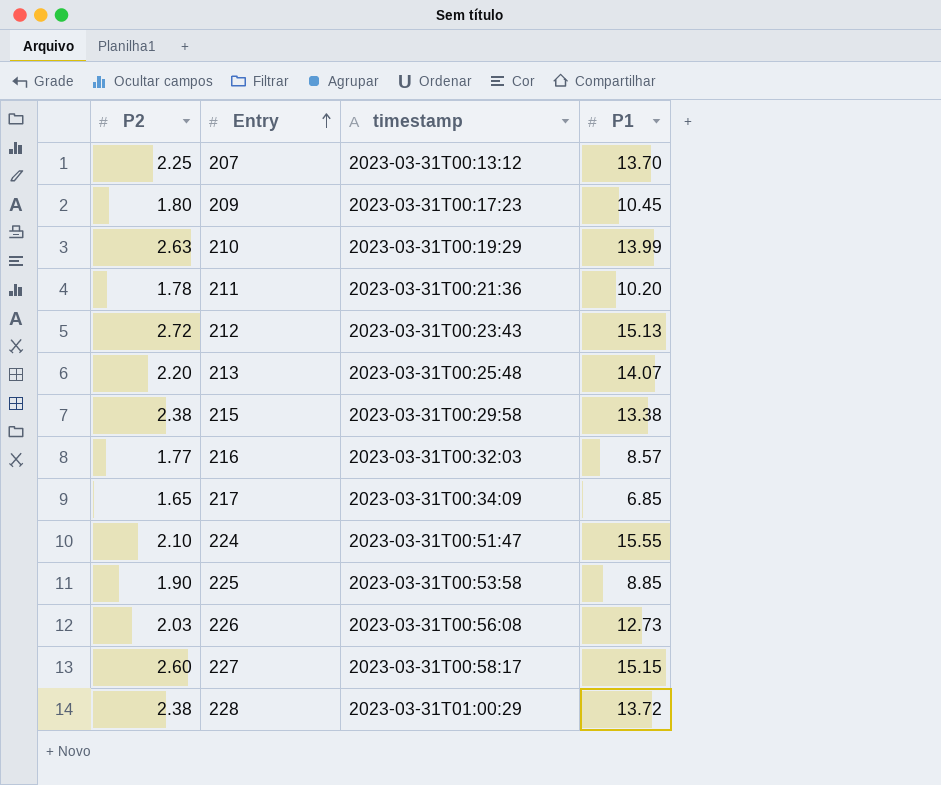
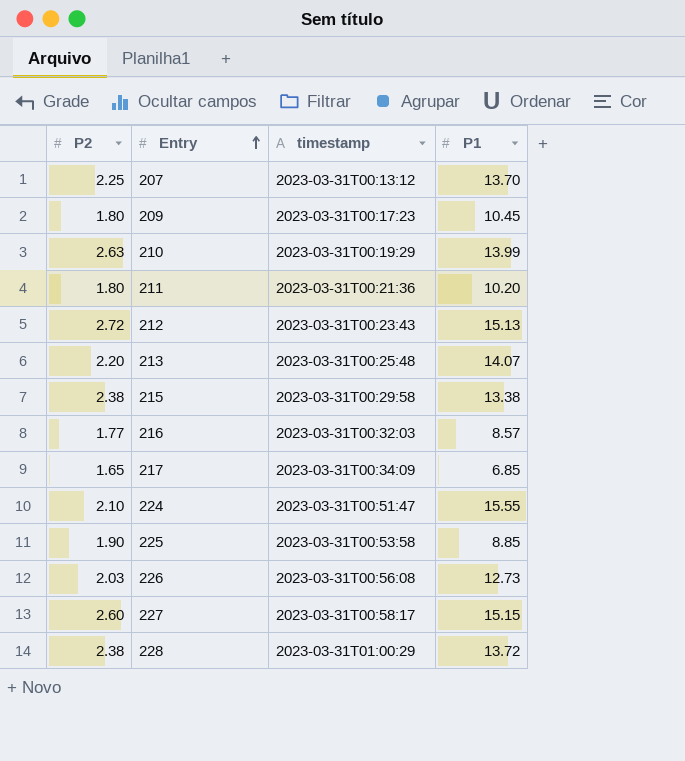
211 | P2: 1.78 -> 1.80

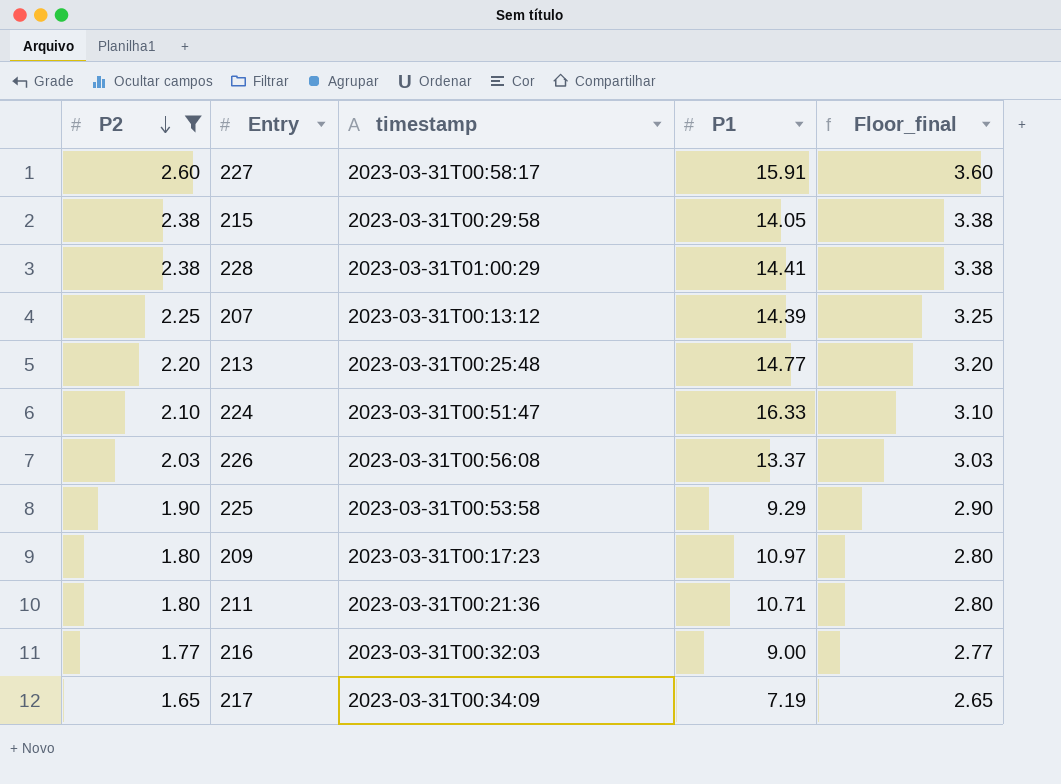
filter: none -> P2 <= 2.60
row order: Entry ascending -> P2 descending
column Floor_final | formula: none -> [P2] + 1
227 | P1: 15.15 -> 15.91
215 | P1: 13.38 -> 14.05
228 | P1: 13.72 -> 14.41
207 | P1: 13.70 -> 14.39
213 | P1: 14.07 -> 14.77
224 | P1: 15.55 -> 16.33
226 | P1: 12.73 -> 13.37
225 | P1: 8.85 -> 9.29
209 | P1: 10.45 -> 10.97
211 | P1: 10.20 -> 10.71
216 | P1: 8.57 -> 9.00
217 | P1: 6.85 -> 7.19

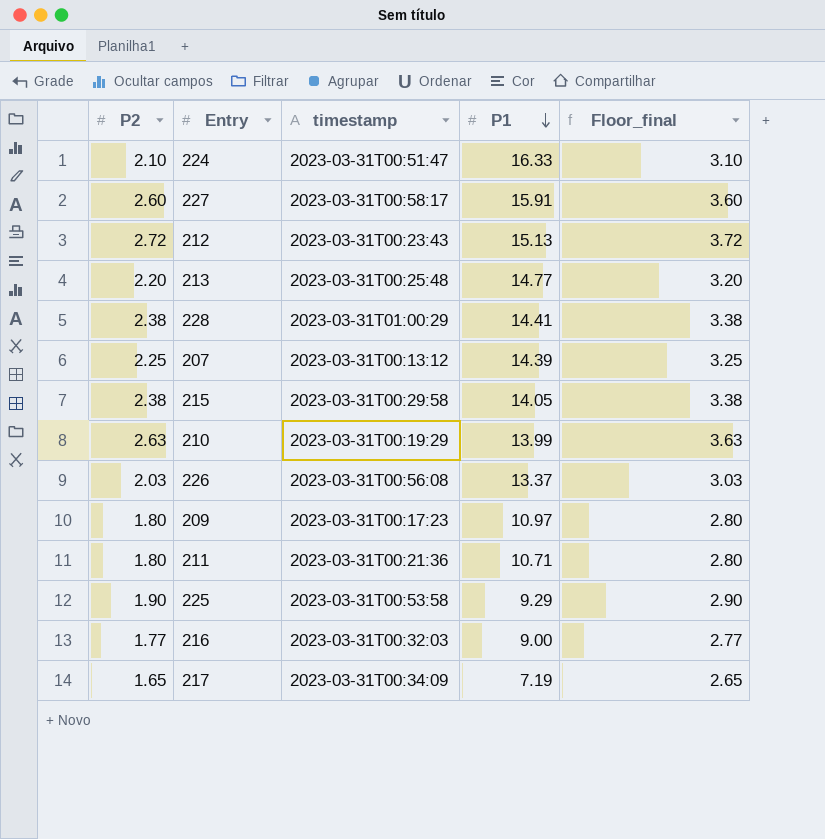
filter: P2 <= 2.60 -> none
row order: P2 descending -> P1 descending

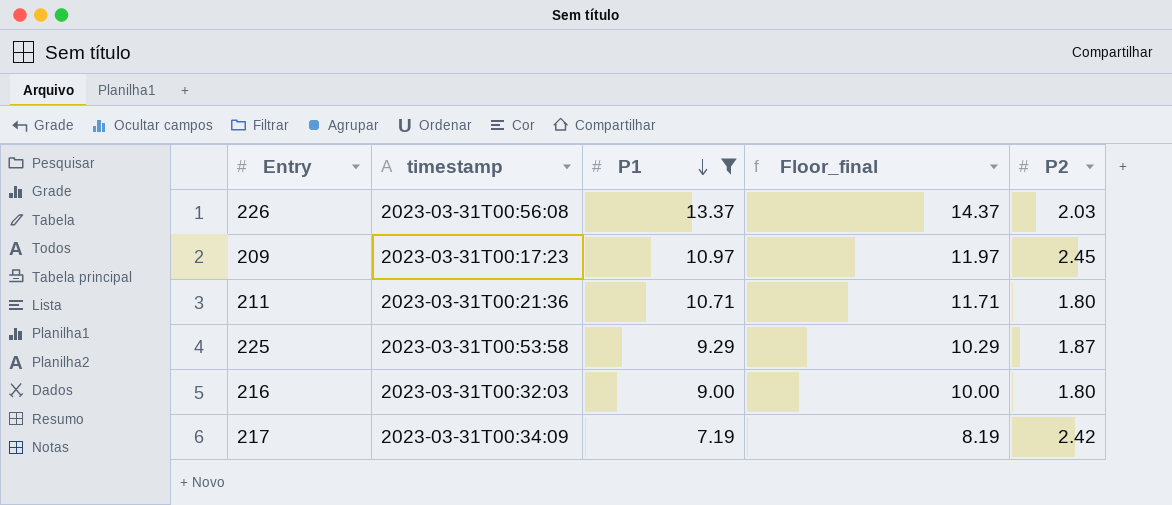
filter: none -> P1 <= 13.37
column Floor_final | formula: [P2] + 1 -> [P1] + 1
column P2 | position: 1 -> 5
209 | P2: 1.80 -> 2.45
225 | P2: 1.90 -> 1.87
216 | P2: 1.77 -> 1.80
217 | P2: 1.65 -> 2.42

